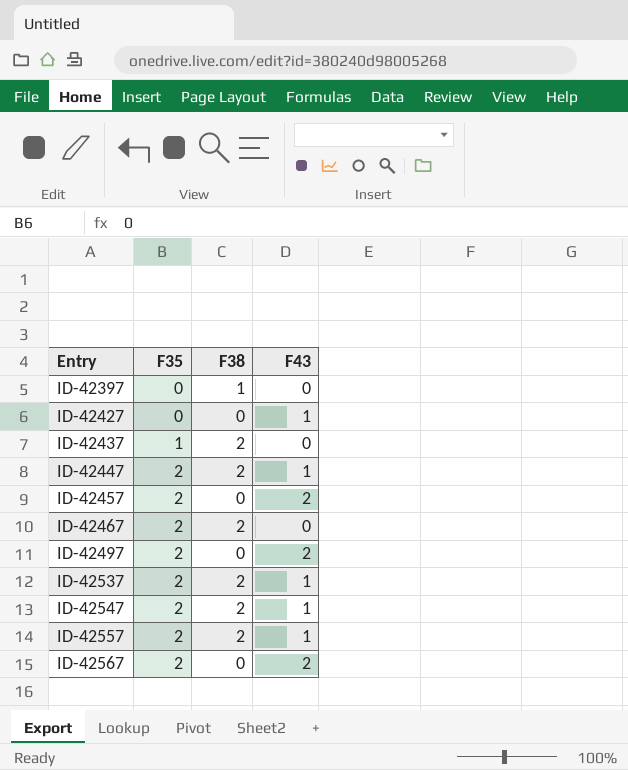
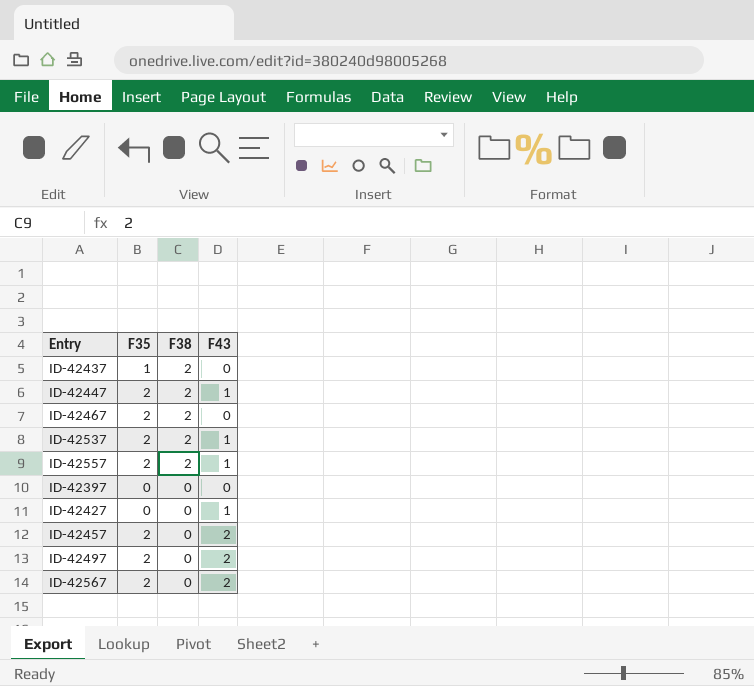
row order: Entry ascending -> F38 descending
row ID-42547: 2 | 2 | 1 -> none
ID-42397 | F38: 1 -> 0

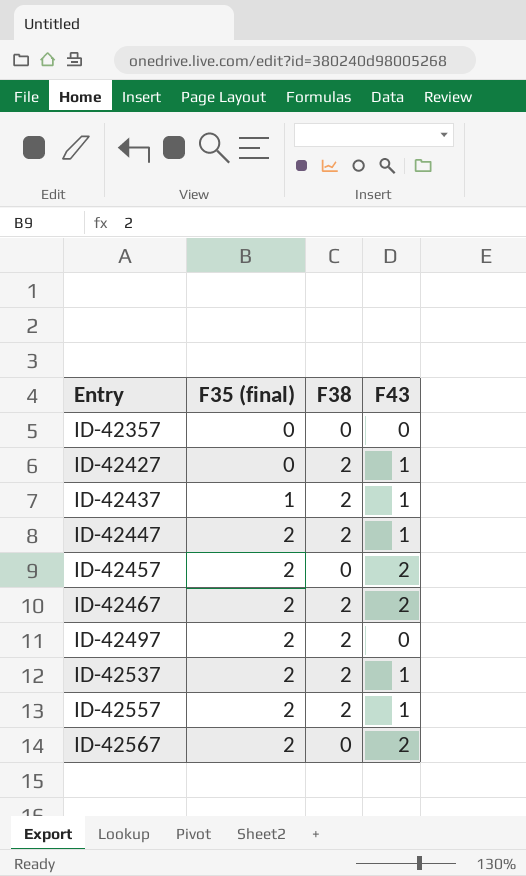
row order: F38 descending -> Entry ascending
column name: F35 -> F35 (final)
row ID-42397: 0 | 0 | 0 -> none
row ID-42357: none -> 0 | 0 | 0
ID-42427 | F38: 0 -> 2
ID-42437 | F43: 0 -> 1
ID-42467 | F43: 0 -> 2
ID-42497 | F38: 0 -> 2
ID-42497 | F43: 2 -> 0

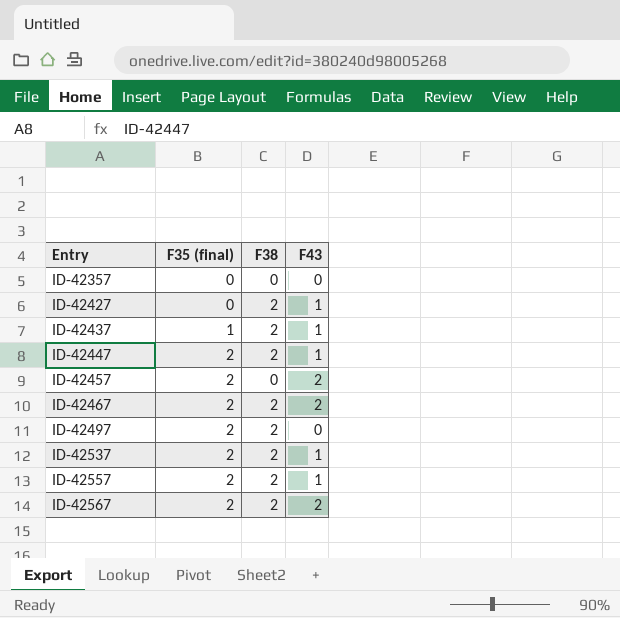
ID-42567 | F38: 0 -> 2

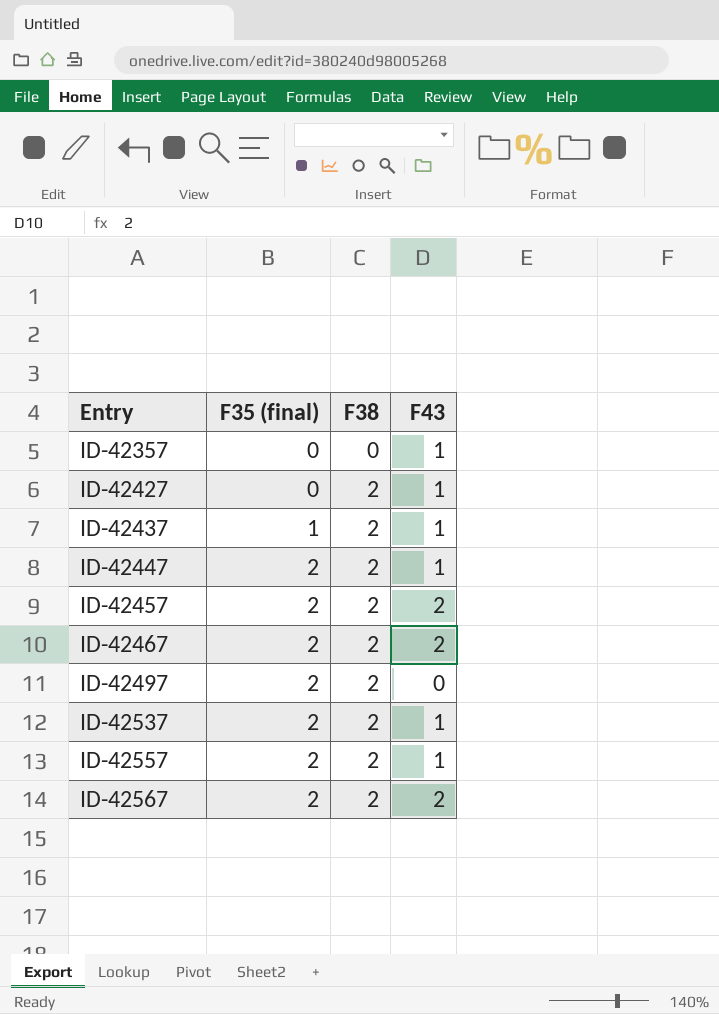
ID-42357 | F43: 0 -> 1
ID-42457 | F38: 0 -> 2

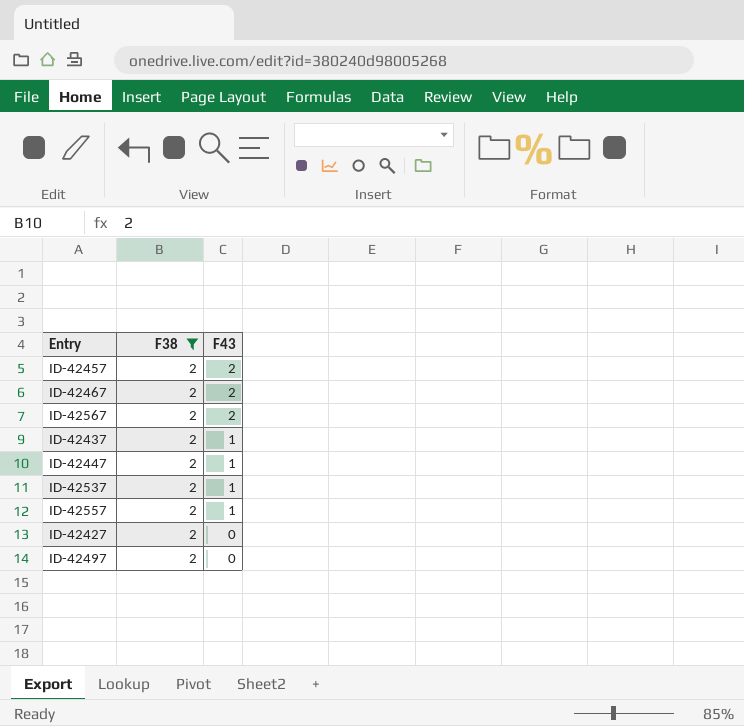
filter: none -> F38 = 2
row order: Entry ascending -> F43 descending
column F35 (final) | position: 2 -> none
ID-42427 | F43: 1 -> 0

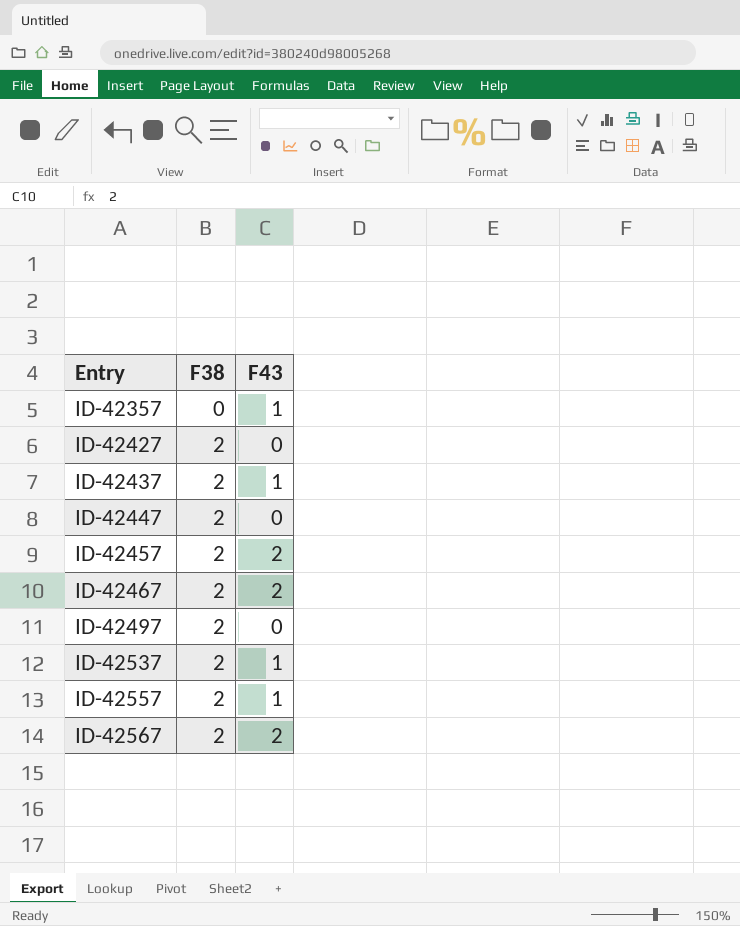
filter: F38 = 2 -> none
row order: F43 descending -> Entry ascending
ID-42447 | F43: 1 -> 0

